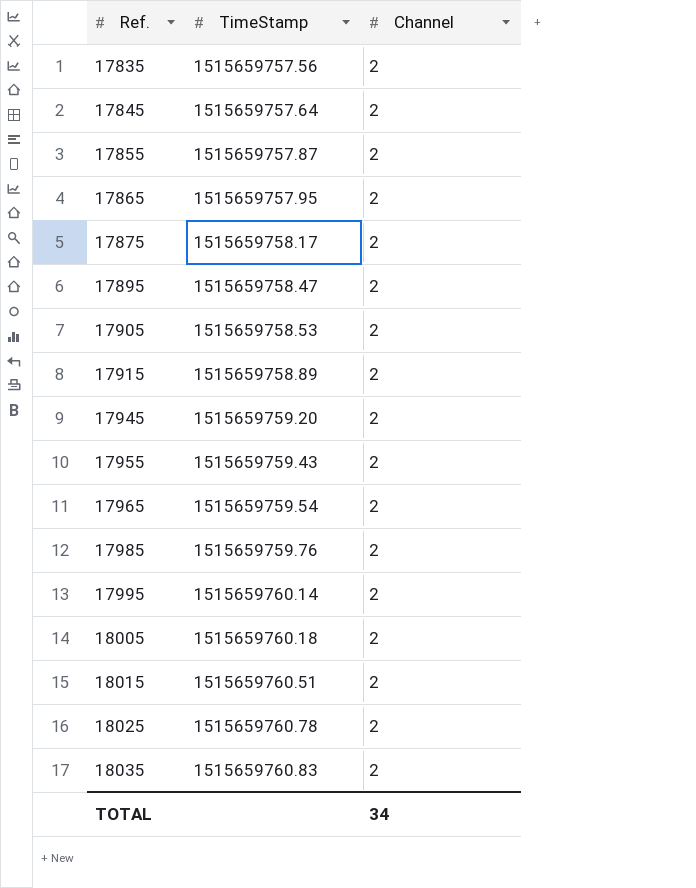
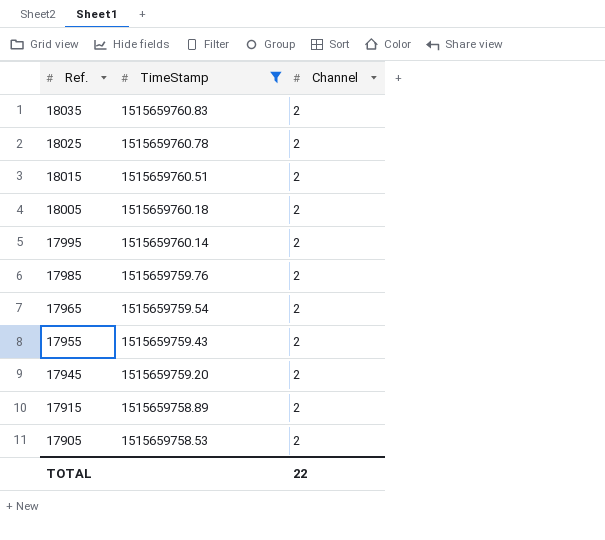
filter: none -> TimeStamp >= 1515659758.53
row order: Ref. ascending -> Ref. descending
TOTAL | Channel: 34 -> 22

